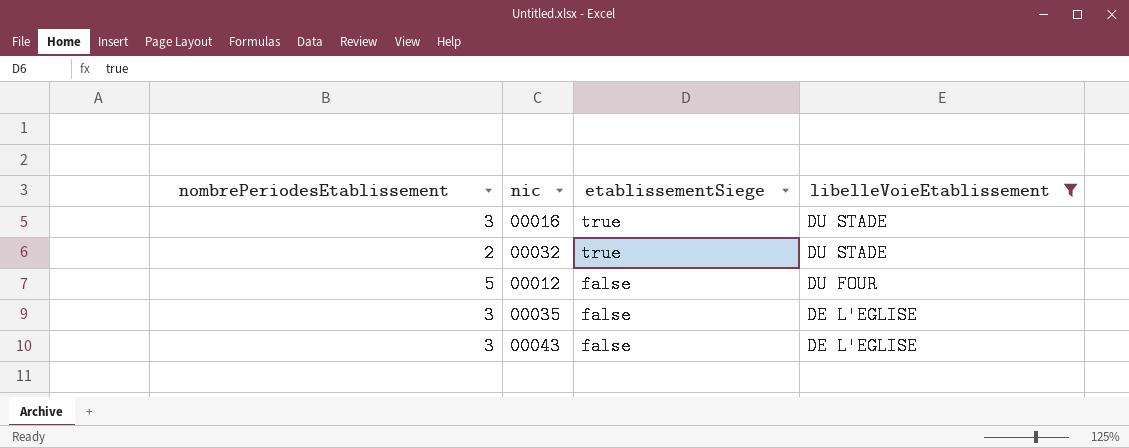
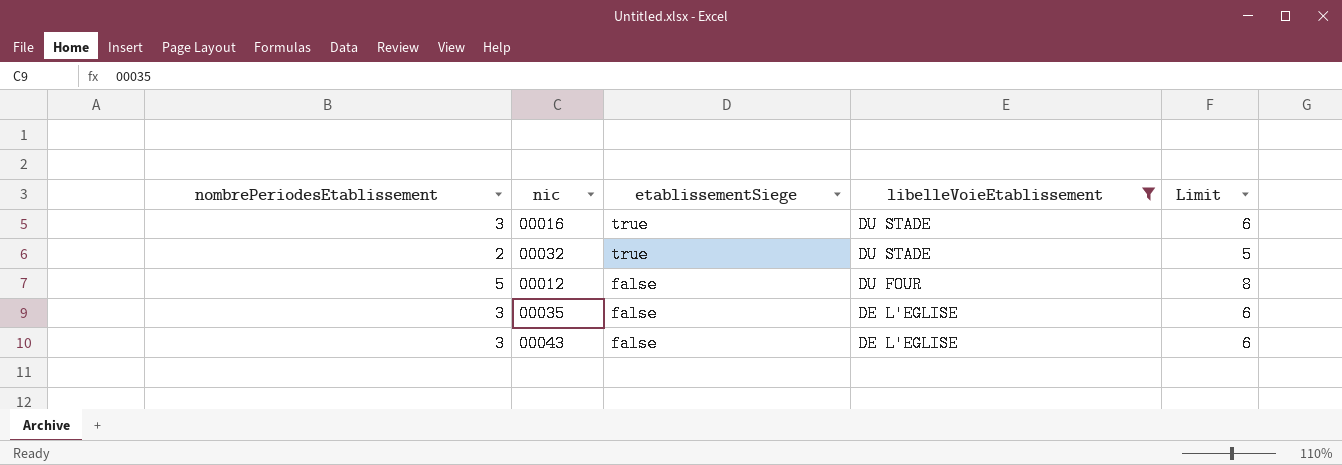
column Limit | formula: none -> [nombrePeriodesEtablissement] + 3

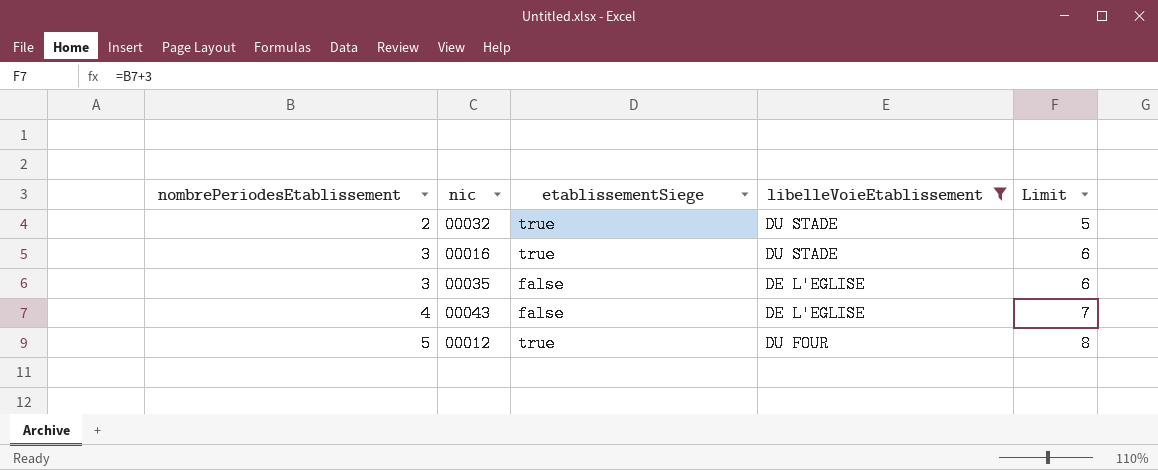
row order: etablissementSiege descending -> nombrePeriodesEtablissement ascending
00043 | nombrePeriodesEtablissement: 3 -> 4
00043 | Limit: 6 -> 7
00012 | etablissementSiege: false -> true

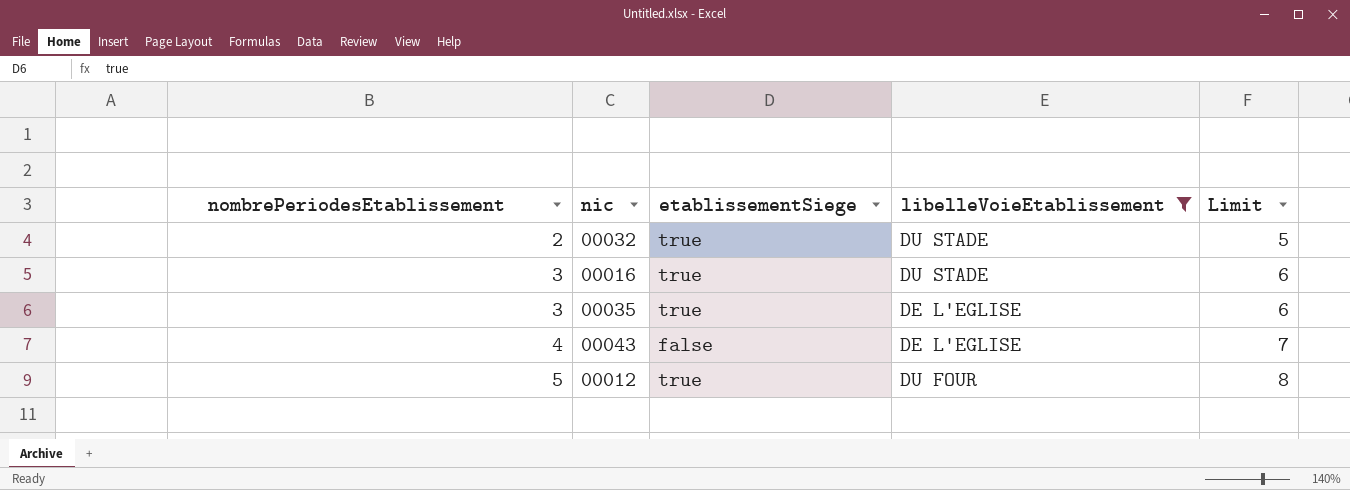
00035 | etablissementSiege: false -> true

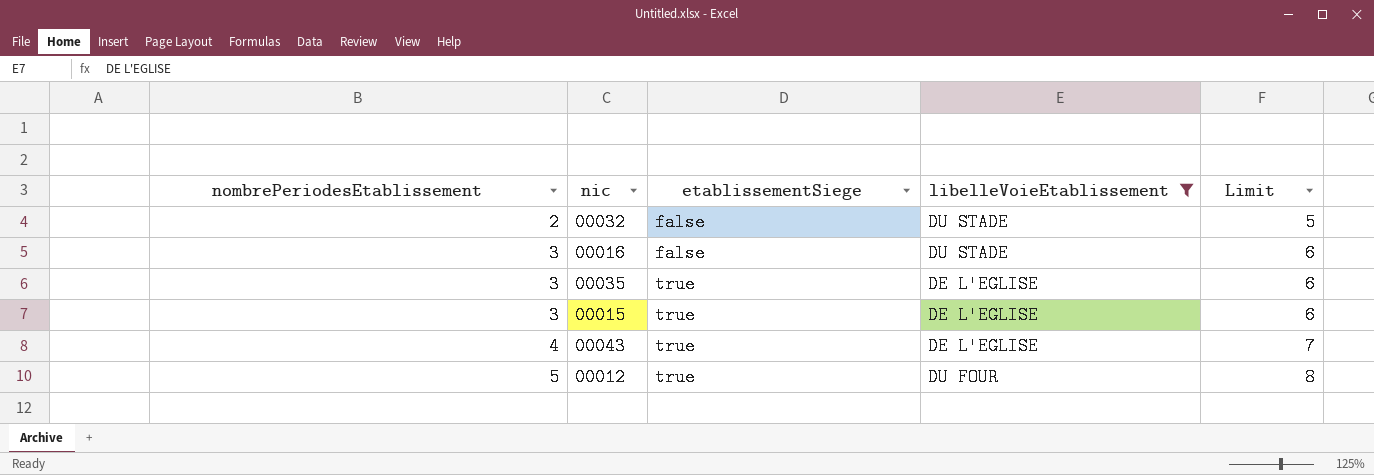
00032 | etablissementSiege: true -> false
00016 | etablissementSiege: true -> false
row 00015: none -> 3 | true | DE L'EGLISE | 6
00043 | etablissementSiege: false -> true

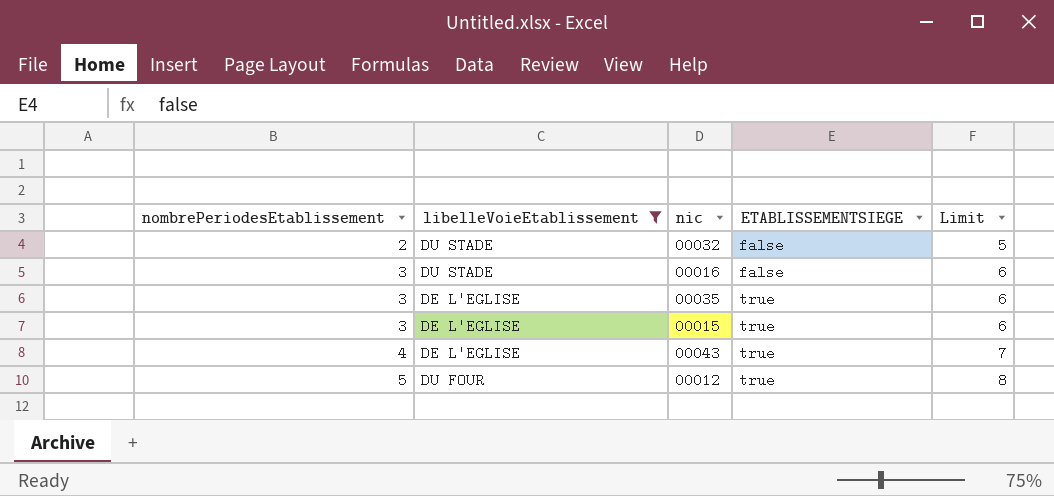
column libelleVoieEtablissement | position: 4 -> 2
column name: etablissementSiege -> ETABLISSEMENTSIEGE

